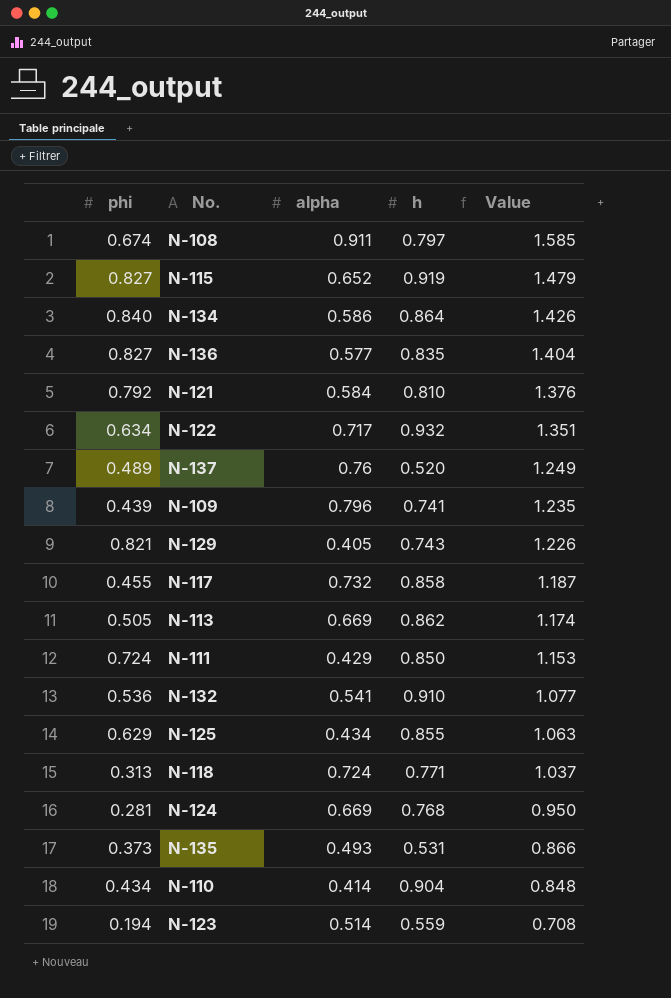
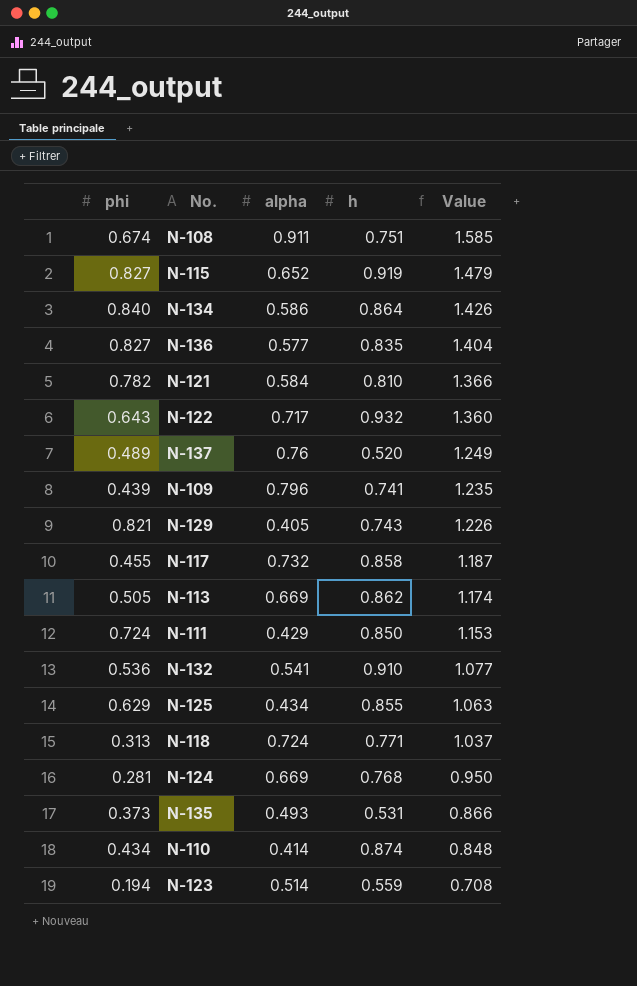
N-108 | h: 0.797 -> 0.751
N-121 | phi: 0.792 -> 0.782
N-121 | Value: 1.376 -> 1.366
N-122 | phi: 0.634 -> 0.643
N-122 | Value: 1.351 -> 1.360
N-110 | h: 0.904 -> 0.874

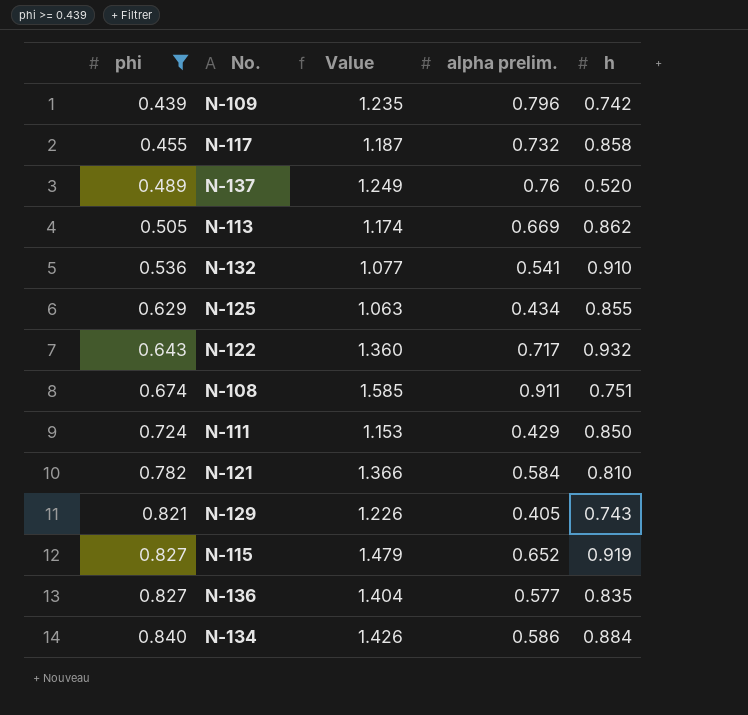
filter: none -> phi >= 0.439
row order: Value descending -> phi ascending
column Value | position: 5 -> 3
column name: alpha -> alpha prelim.
N-109 | h: 0.741 -> 0.742
N-134 | h: 0.864 -> 0.884

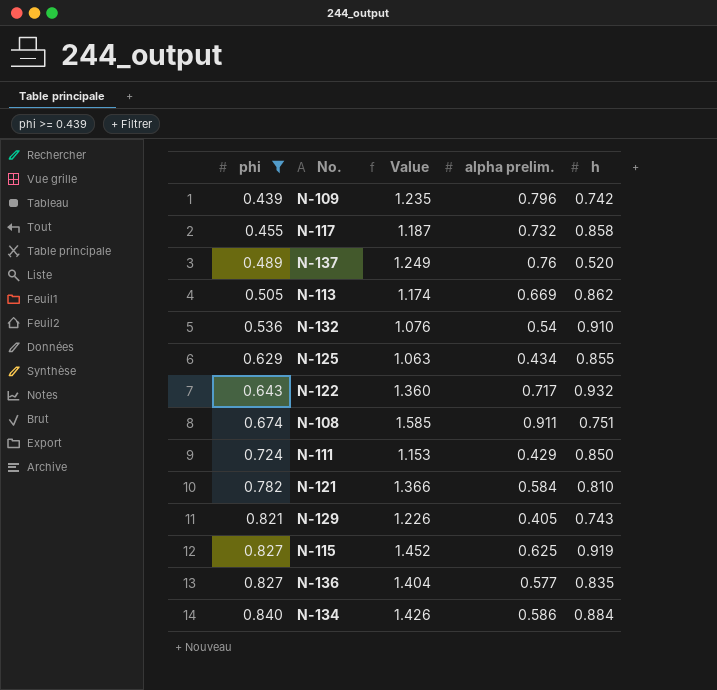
N-132 | Value: 1.077 -> 1.076
N-132 | alpha prelim.: 0.541 -> 0.54
N-115 | Value: 1.479 -> 1.452
N-115 | alpha prelim.: 0.652 -> 0.625

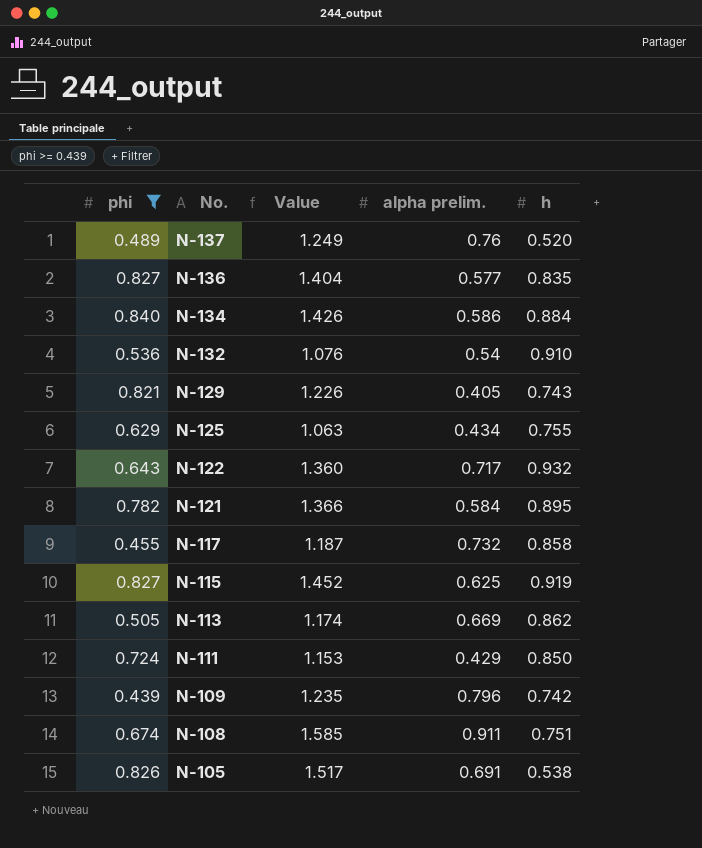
row order: phi ascending -> No. descending
N-125 | h: 0.855 -> 0.755
N-121 | h: 0.810 -> 0.895
row N-105: none -> 0.826 | 1.517 | 0.691 | 0.538

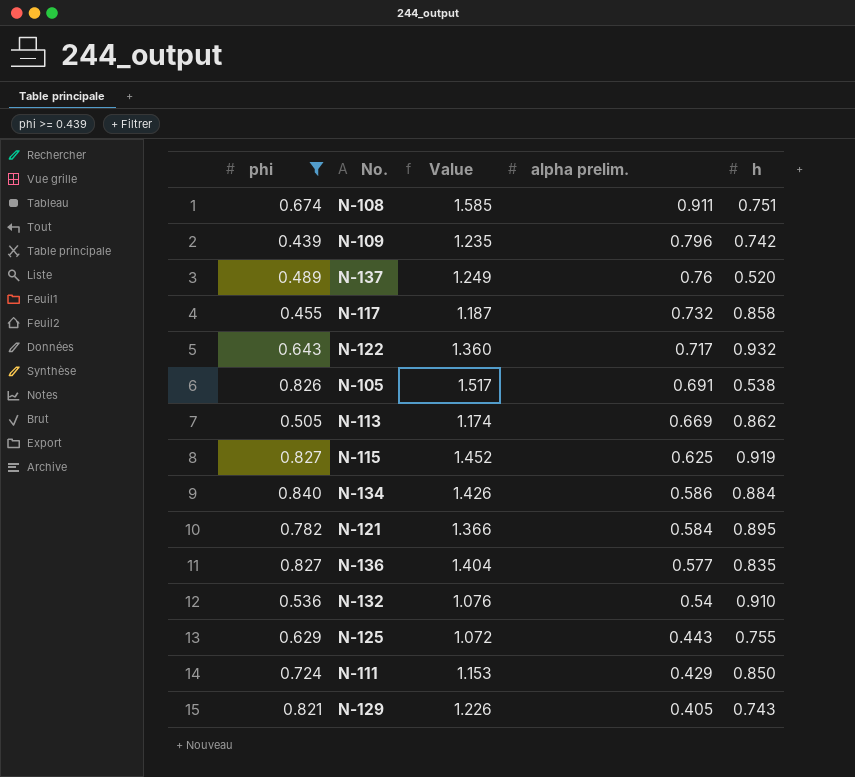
row order: No. descending -> alpha prelim. descending
N-125 | Value: 1.063 -> 1.072
N-125 | alpha prelim.: 0.434 -> 0.443

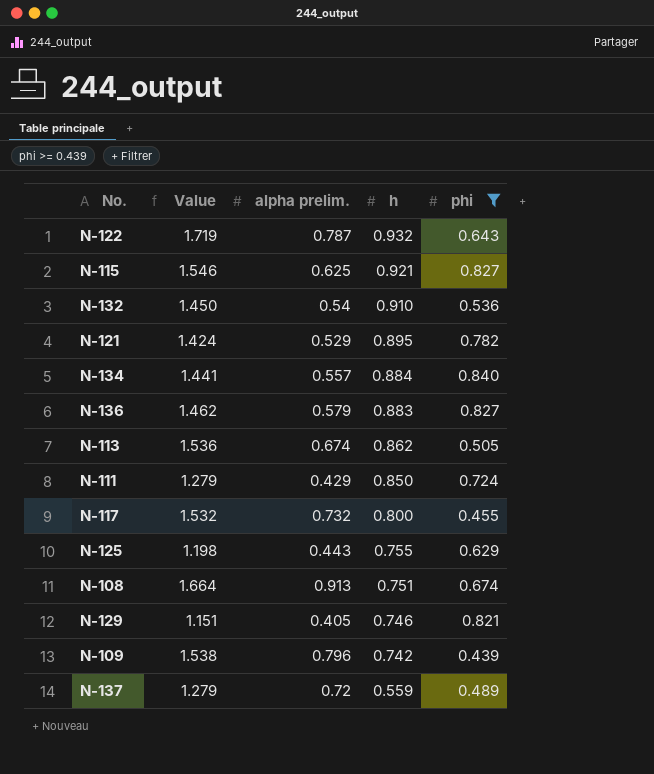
row order: alpha prelim. descending -> h descending
column Value | formula: [phi] + [alpha prelim.] -> [alpha prelim.] + [h]
column phi | position: 1 -> 5
row N-105: 0.826 | 1.517 | 0.691 | 0.538 -> none
N-122 | alpha prelim.: 0.717 -> 0.787
N-115 | h: 0.919 -> 0.921
N-121 | alpha prelim.: 0.584 -> 0.529
N-134 | alpha prelim.: 0.586 -> 0.557
N-136 | alpha prelim.: 0.577 -> 0.579
N-136 | h: 0.835 -> 0.883
N-113 | alpha prelim.: 0.669 -> 0.674
N-117 | h: 0.858 -> 0.800
N-108 | alpha prelim.: 0.911 -> 0.913
N-129 | h: 0.743 -> 0.746
N-137 | alpha prelim.: 0.76 -> 0.72
N-137 | h: 0.520 -> 0.559

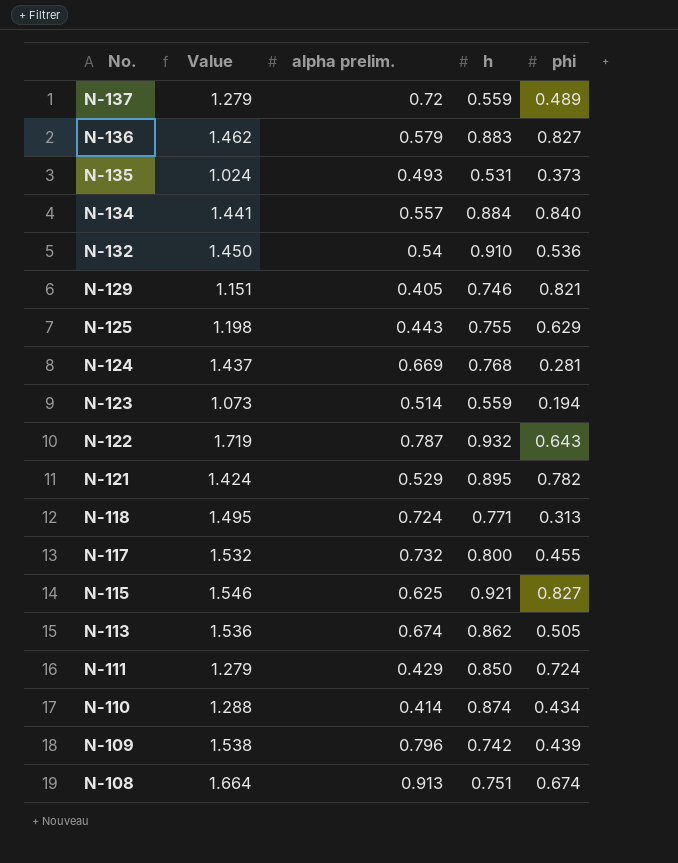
filter: phi >= 0.439 -> none
row order: h descending -> No. descending

